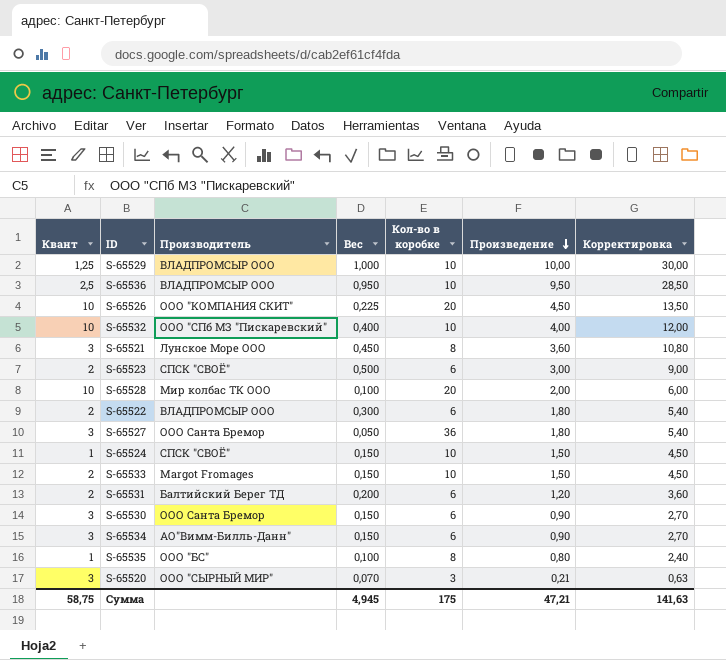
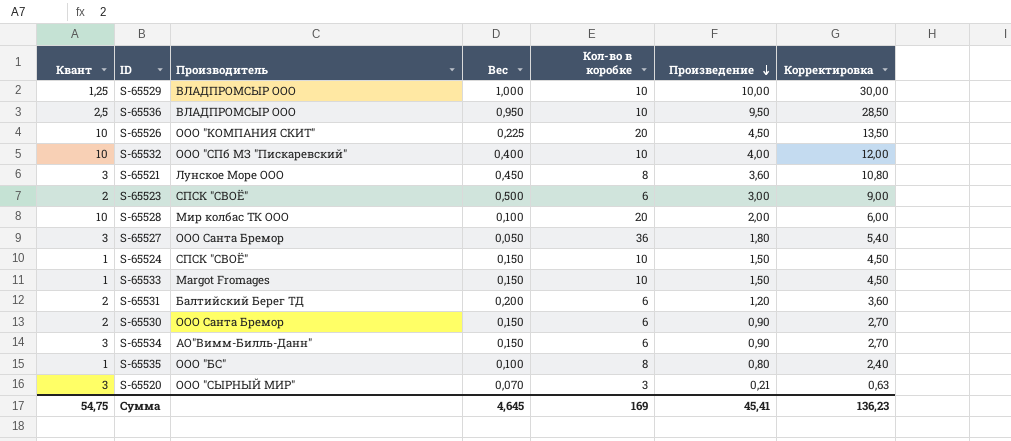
row S-65522: 2 | ВЛАДПРОМСЫР ООО | 0,300 | 6 | 1,80 | 5,40 -> none
S-65533 | Квант: 2 -> 1
S-65530 | Квант: 3 -> 2
Сумма | Квант: 58,75 -> 54,75
Сумма | Вес: 4,945 -> 4,645
Сумма | Кол-во в коробке: 175 -> 169
Сумма | Произведение: 47,21 -> 45,41
Сумма | Корректировка: 141,63 -> 136,23

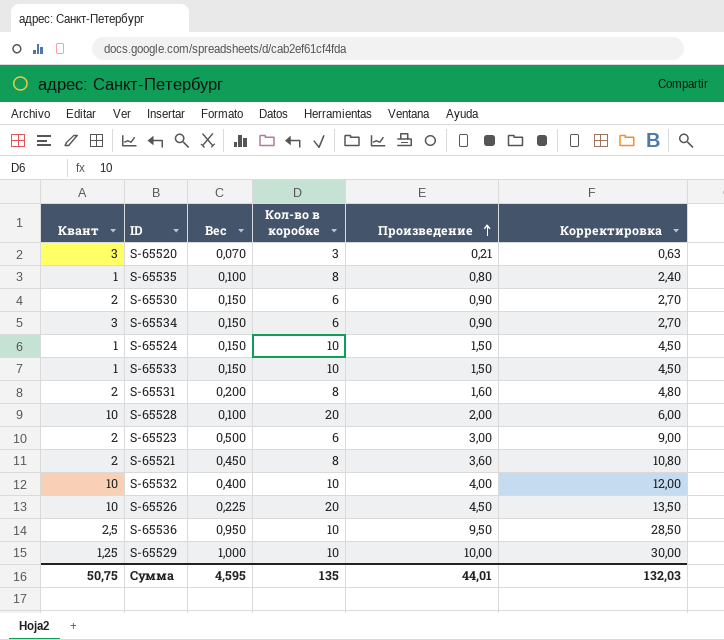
row order: Произведение descending -> Произведение ascending
column Производитель | position: 3 -> none
row S-65527: 3 | ООО Санта Бремор | 0,050 | 36 | 1,80 | 5,40 -> none
S-65531 | Кол-во в коробке: 6 -> 8
S-65531 | Произведение: 1,20 -> 1,60
S-65531 | Корректировка: 3,60 -> 4,80
S-65521 | Квант: 3 -> 2
Сумма | Квант: 54,75 -> 50,75
Сумма | Вес: 4,645 -> 4,595
Сумма | Кол-во в коробке: 169 -> 135
Сумма | Произведение: 45,41 -> 44,01
Сумма | Корректировка: 136,23 -> 132,03

